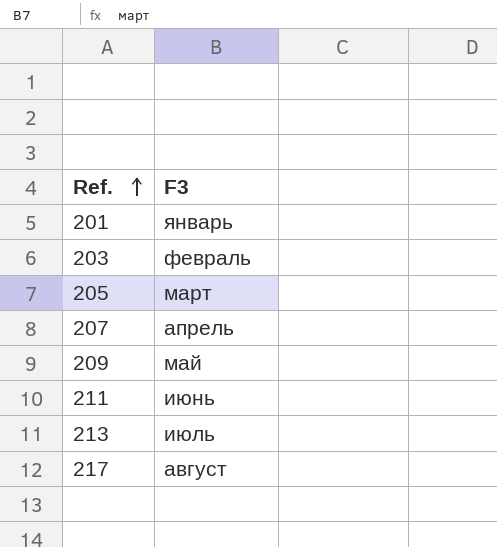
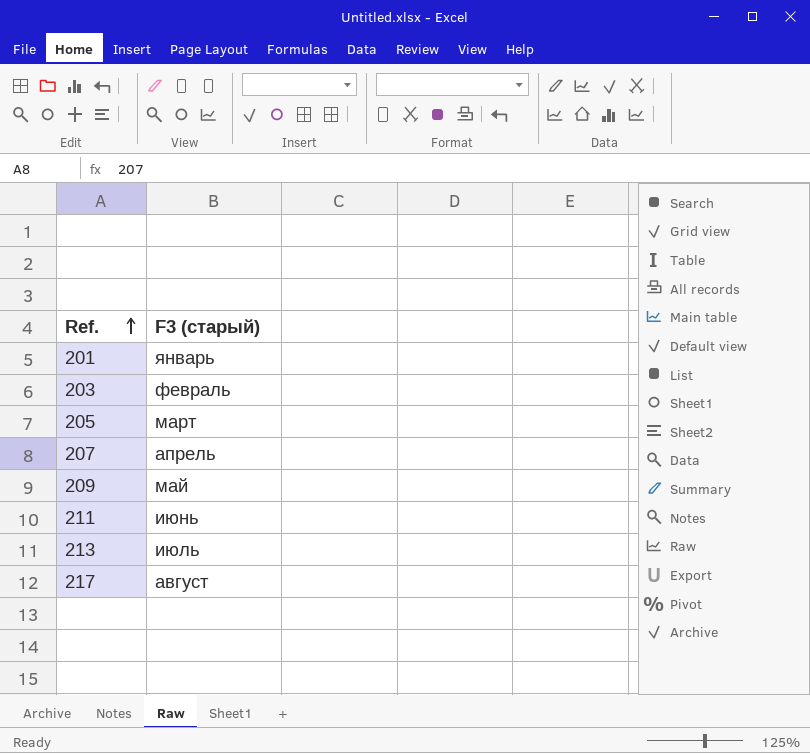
column name: F3 -> F3 (старый)

